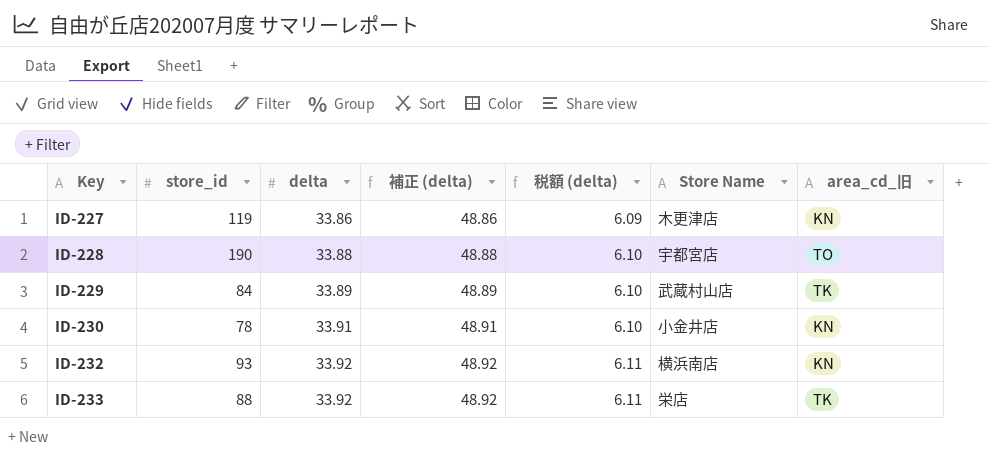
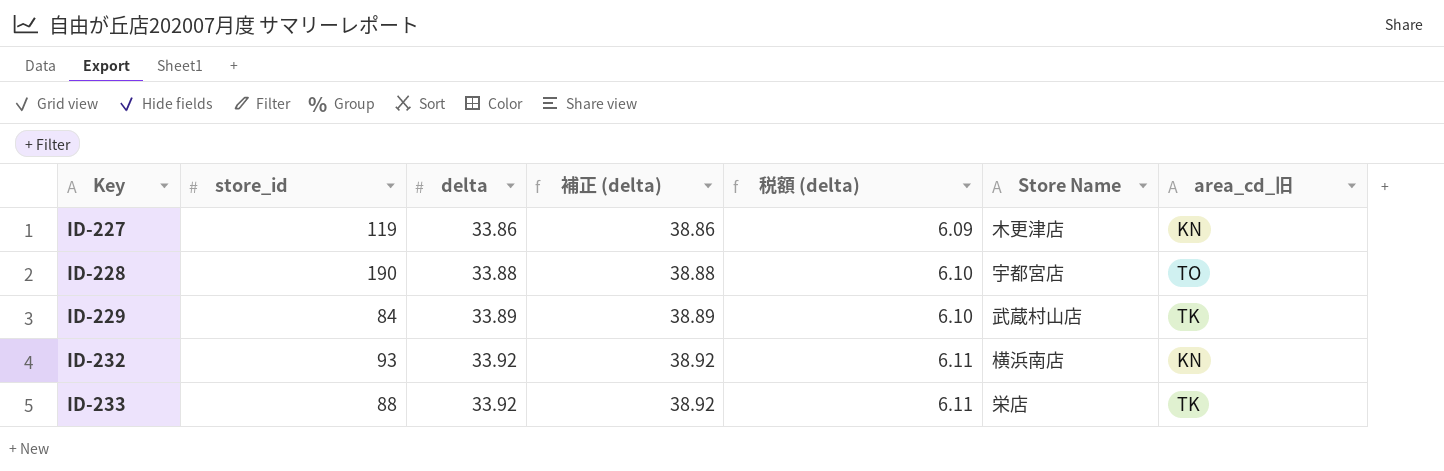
column 補正 (delta) | formula: [delta] + 15 -> [delta] + 5
row ID-230: 78 | 33.91 | 48.91 | 6.10 | 小金井店 | KN -> none

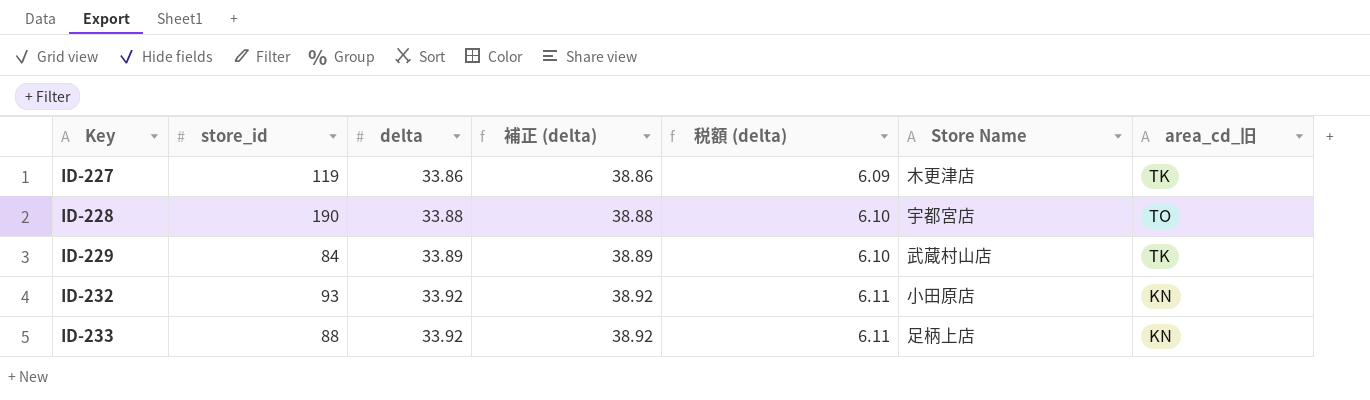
ID-227 | area_cd_旧: KN -> TK
ID-232 | Store Name: 横浜南店 -> 小田原店
ID-233 | Store Name: 栄店 -> 足柄上店
ID-233 | area_cd_旧: TK -> KN

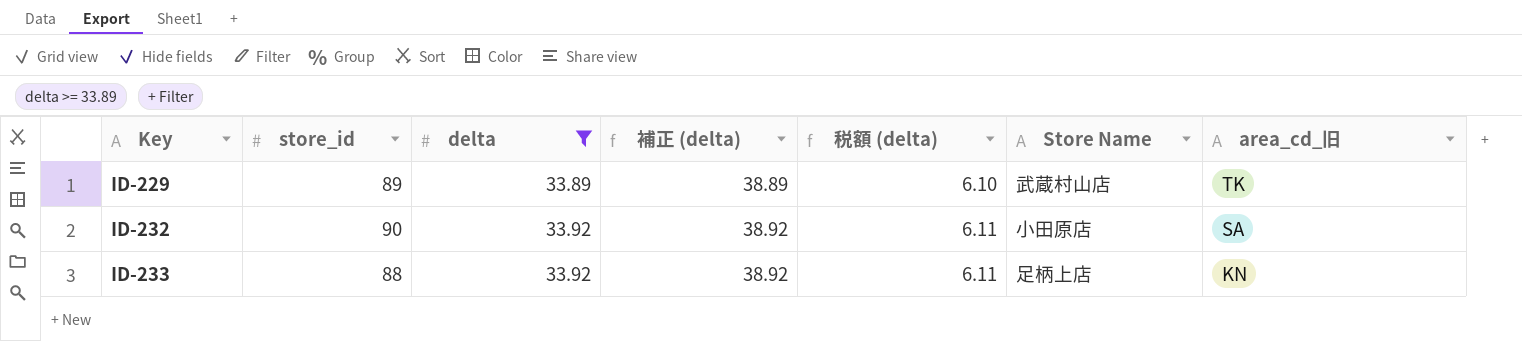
filter: none -> delta >= 33.89
ID-229 | store_id: 84 -> 89
ID-232 | store_id: 93 -> 90
ID-232 | area_cd_旧: KN -> SA

